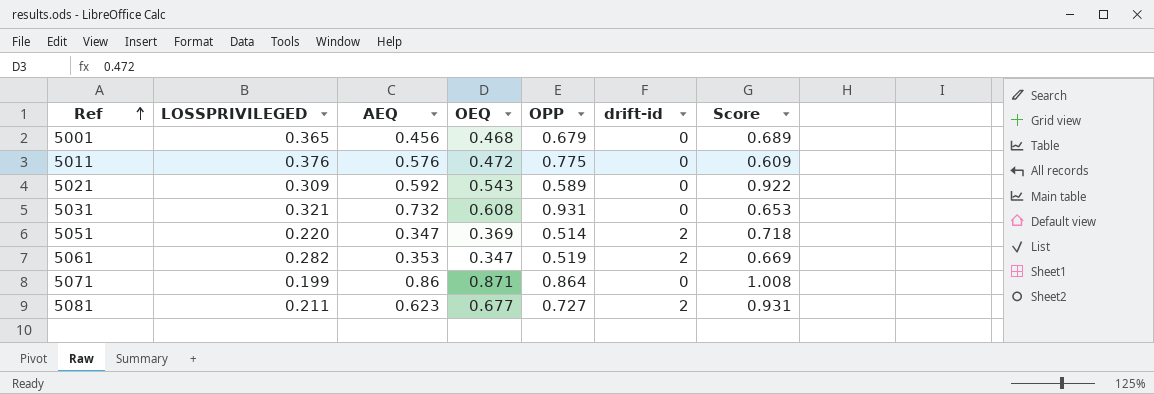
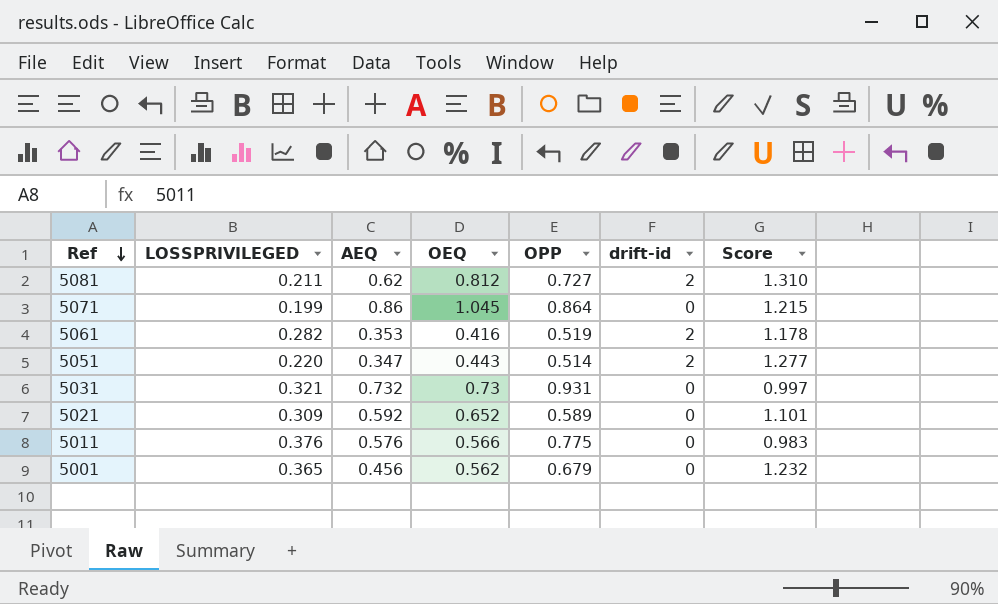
row order: Ref ascending -> Ref descending
column Score | formula: [OEQ] / [OPP] -> [OEQ] / [AEQ]
5081 | AEQ: 0.623 -> 0.62
5081 | OEQ: 0.677 -> 0.812
5071 | OEQ: 0.871 -> 1.045
5061 | OEQ: 0.347 -> 0.416
5051 | OEQ: 0.369 -> 0.443
5031 | OEQ: 0.608 -> 0.73
5021 | OEQ: 0.543 -> 0.652
5011 | OEQ: 0.472 -> 0.566
5001 | OEQ: 0.468 -> 0.562

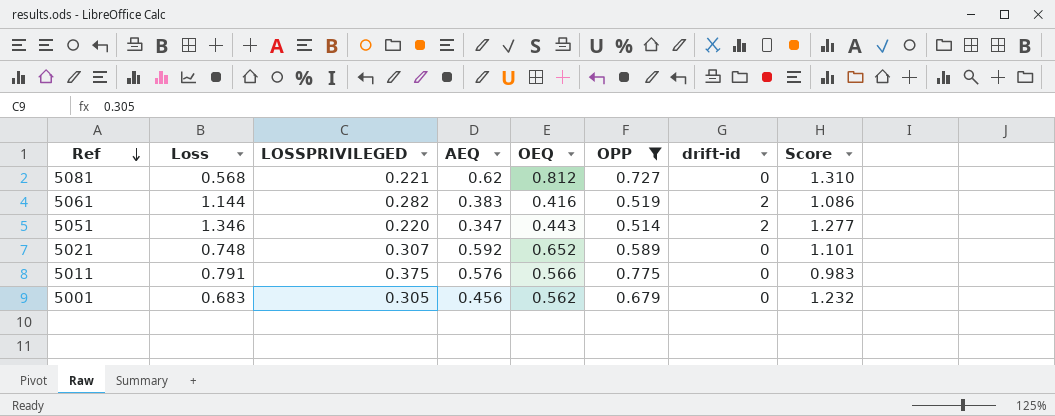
filter: none -> OPP <= 0.775
column Loss | position: none -> 2
5081 | LOSSPRIVILEGED: 0.211 -> 0.221
5081 | drift-id: 2 -> 0
5061 | AEQ: 0.353 -> 0.383
5061 | Score: 1.178 -> 1.086
5021 | LOSSPRIVILEGED: 0.309 -> 0.307
5011 | LOSSPRIVILEGED: 0.376 -> 0.375
5001 | LOSSPRIVILEGED: 0.365 -> 0.305

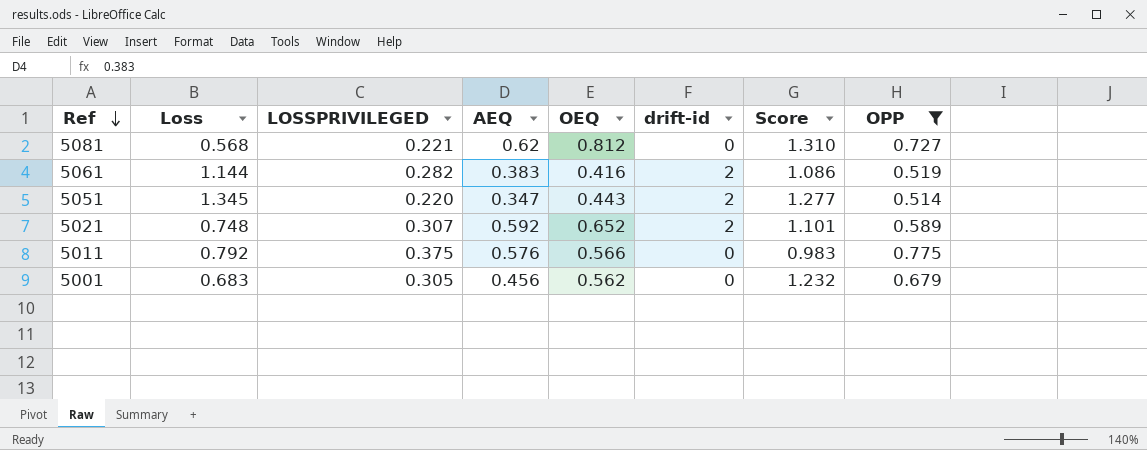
column OPP | position: 6 -> 8
5051 | Loss: 1.346 -> 1.345
5021 | drift-id: 0 -> 2
5011 | Loss: 0.791 -> 0.792

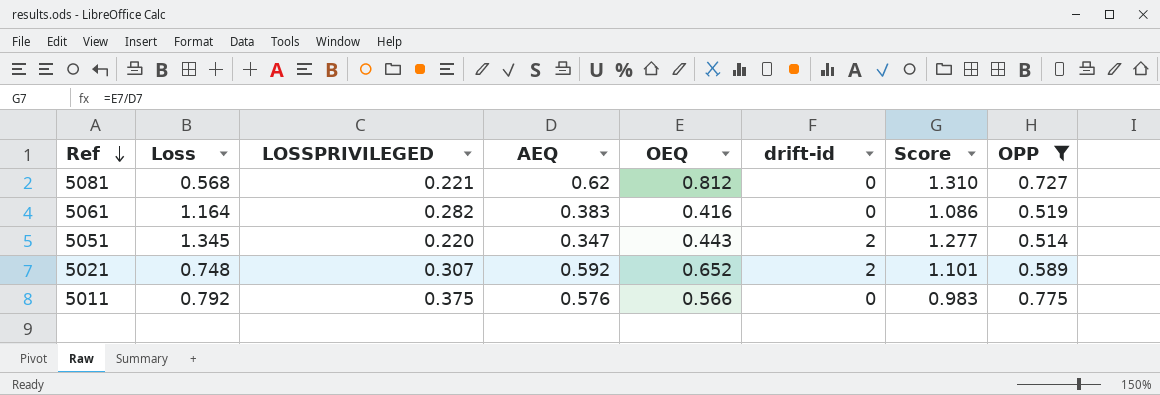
row 5001: 0.683 | 0.305 | 0.456 | 0.562 | 0 | 1.232 | 0.679 -> none
5061 | Loss: 1.144 -> 1.164
5061 | drift-id: 2 -> 0

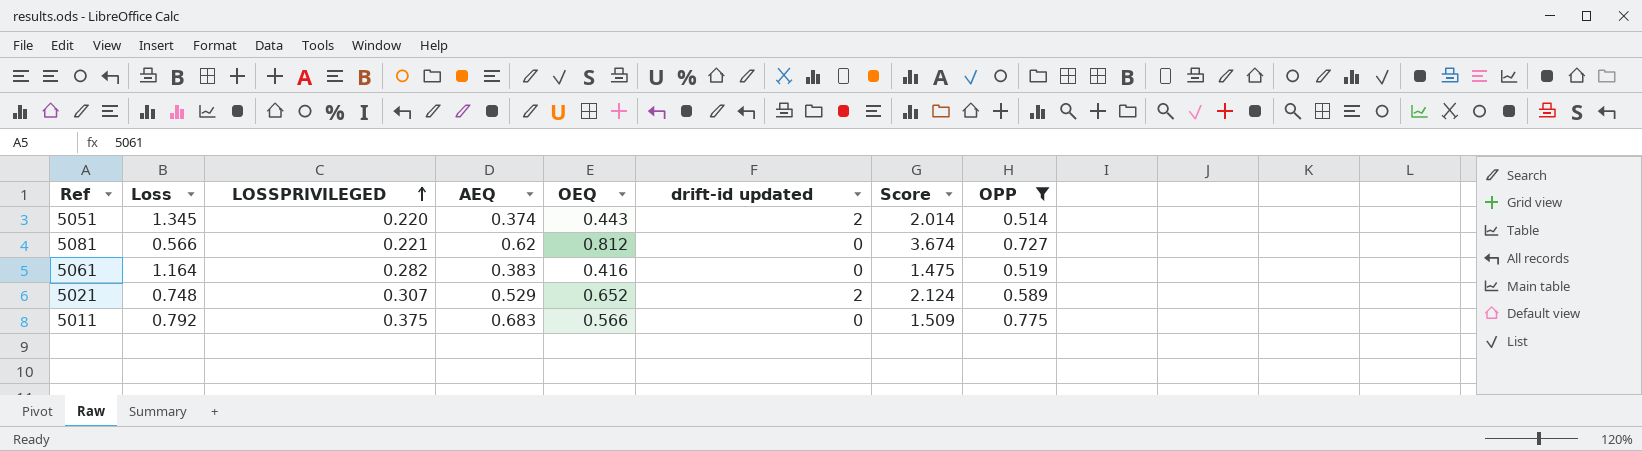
row order: Ref descending -> LOSSPRIVILEGED ascending
column name: drift-id -> drift-id updated
column Score | formula: [OEQ] / [AEQ] -> [OEQ] / [LOSSPRIVILEGED]
5051 | AEQ: 0.347 -> 0.374
5081 | Loss: 0.568 -> 0.566
5021 | AEQ: 0.592 -> 0.529
5011 | AEQ: 0.576 -> 0.683

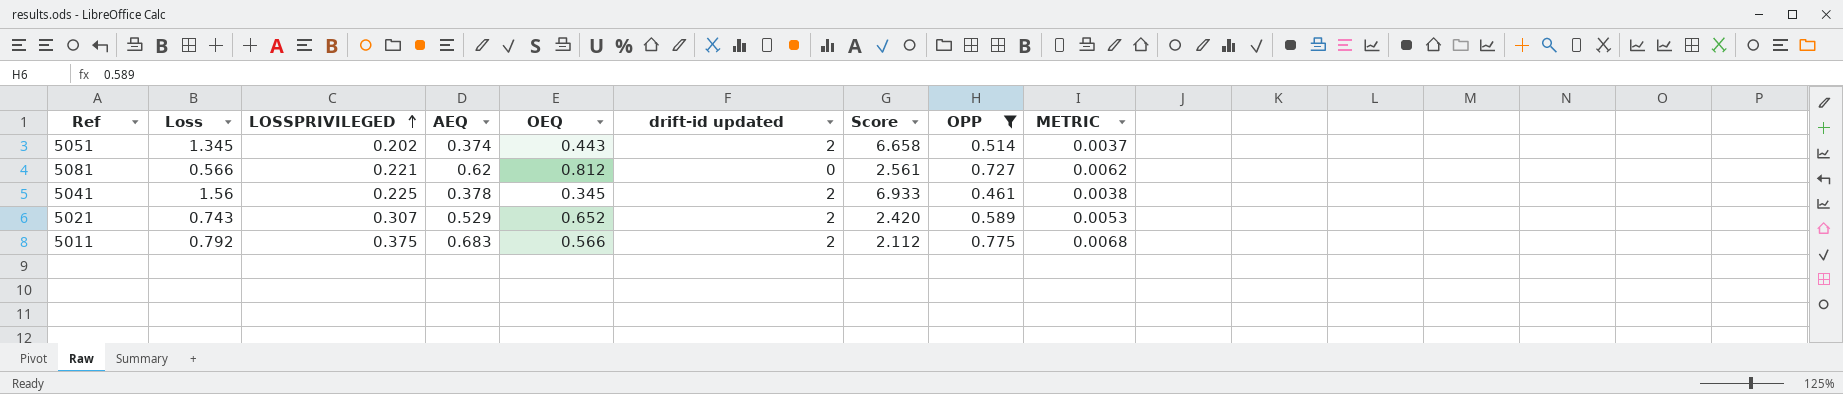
column Score | formula: [OEQ] / [LOSSPRIVILEGED] -> [Loss] / [LOSSPRIVILEGED]
column METRIC | formula: none -> [AEQ] * 0.01
row 5061: 1.164 | 0.282 | 0.383 | 0.416 | 0 | 1.475 | 0.519 -> none
5051 | LOSSPRIVILEGED: 0.220 -> 0.202
row 5041: none -> 1.56 | 0.225 | 0.378 | 0.345 | 2 | 6.933 | 0.461 | 0.0038
5021 | Loss: 0.748 -> 0.743
5011 | drift-id updated: 0 -> 2

